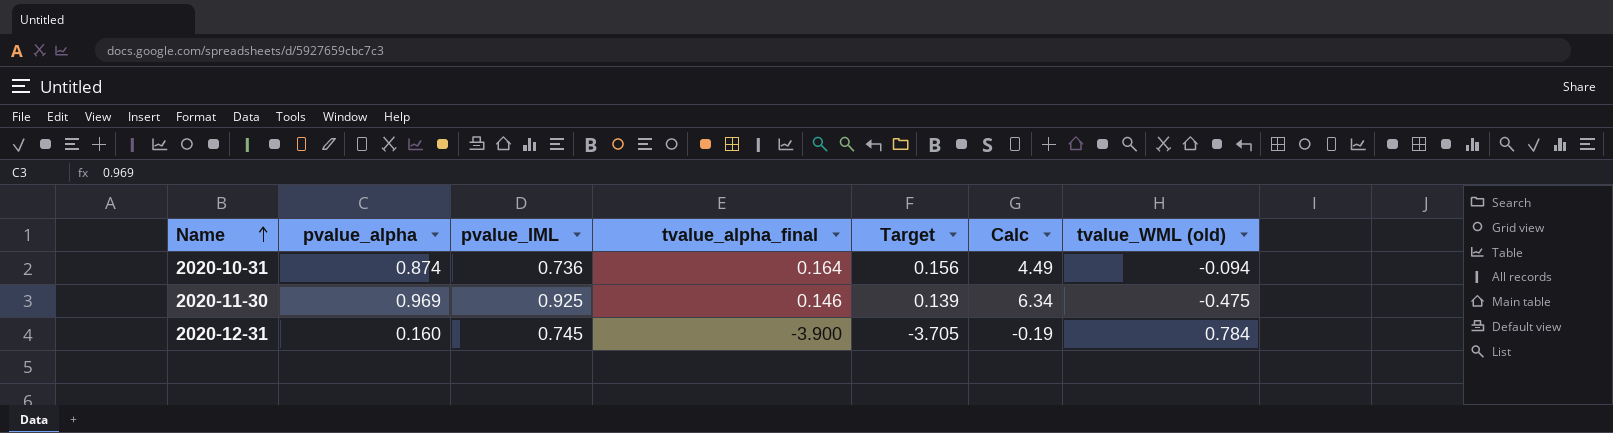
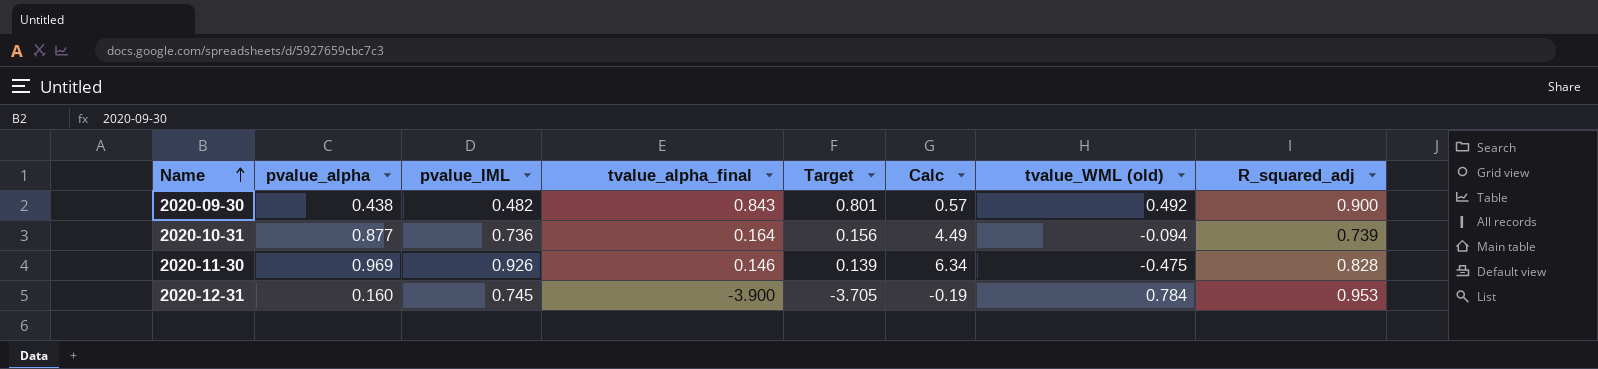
column R_squared_adj | position: none -> 8
row 2020-09-30: none -> 0.438 | 0.482 | 0.843 | 0.801 | 0.57 | 0.492 | 0.900
2020-10-31 | pvalue_alpha: 0.874 -> 0.877
2020-11-30 | pvalue_IML: 0.925 -> 0.926

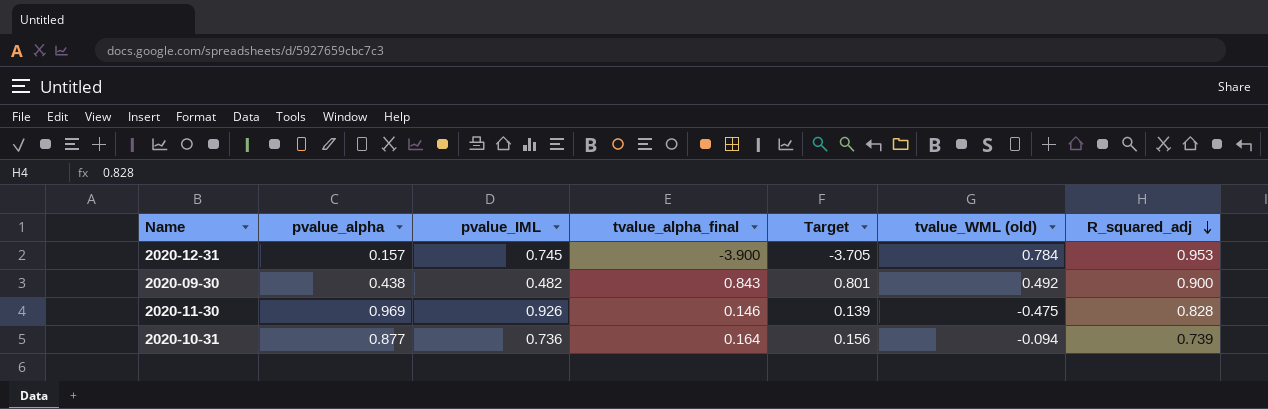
row order: Name ascending -> R_squared_adj descending
column Calc | formula: [pvalue_IML] / [tvalue_alpha_final] -> none
2020-12-31 | pvalue_alpha: 0.160 -> 0.157

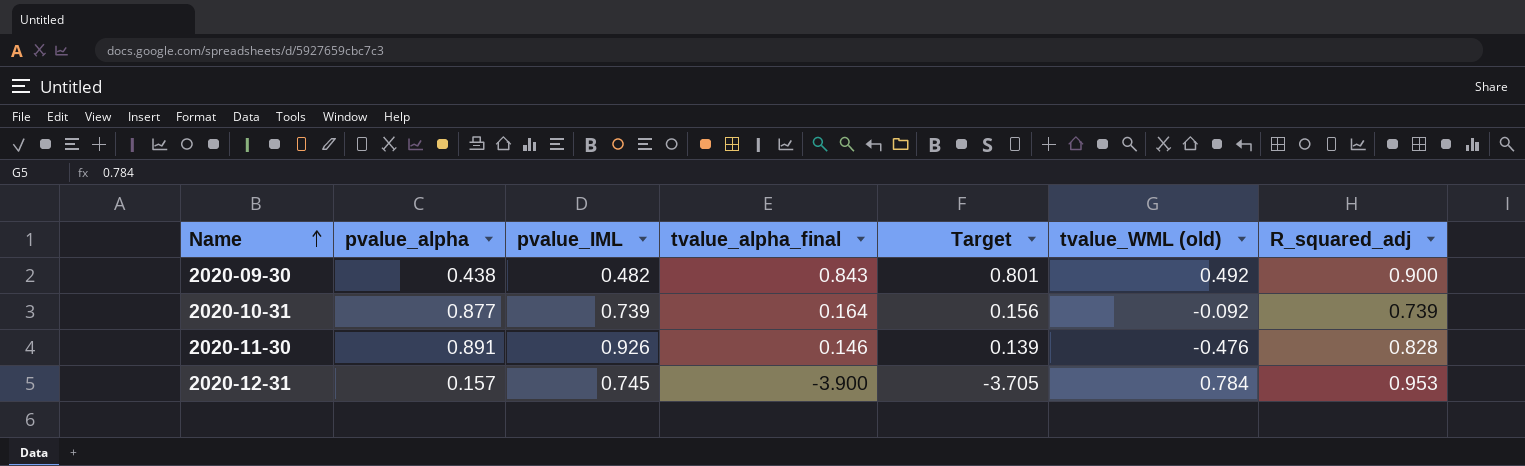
row order: R_squared_adj descending -> Name ascending
2020-10-31 | pvalue_IML: 0.736 -> 0.739
2020-10-31 | tvalue_WML (old): -0.094 -> -0.092
2020-11-30 | pvalue_alpha: 0.969 -> 0.891
2020-11-30 | tvalue_WML (old): -0.475 -> -0.476

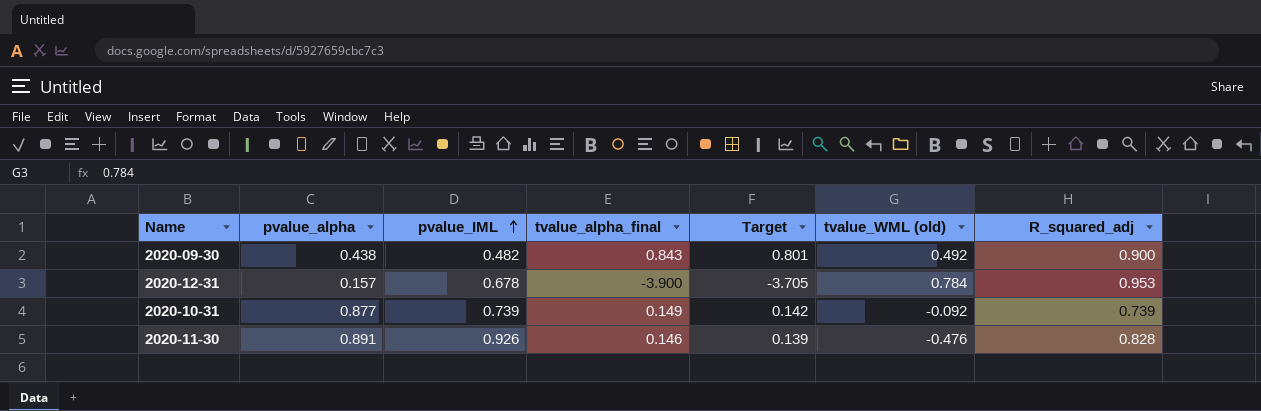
row order: Name ascending -> pvalue_IML ascending
2020-12-31 | pvalue_IML: 0.745 -> 0.678
2020-10-31 | tvalue_alpha_final: 0.164 -> 0.149
2020-10-31 | Target: 0.156 -> 0.142

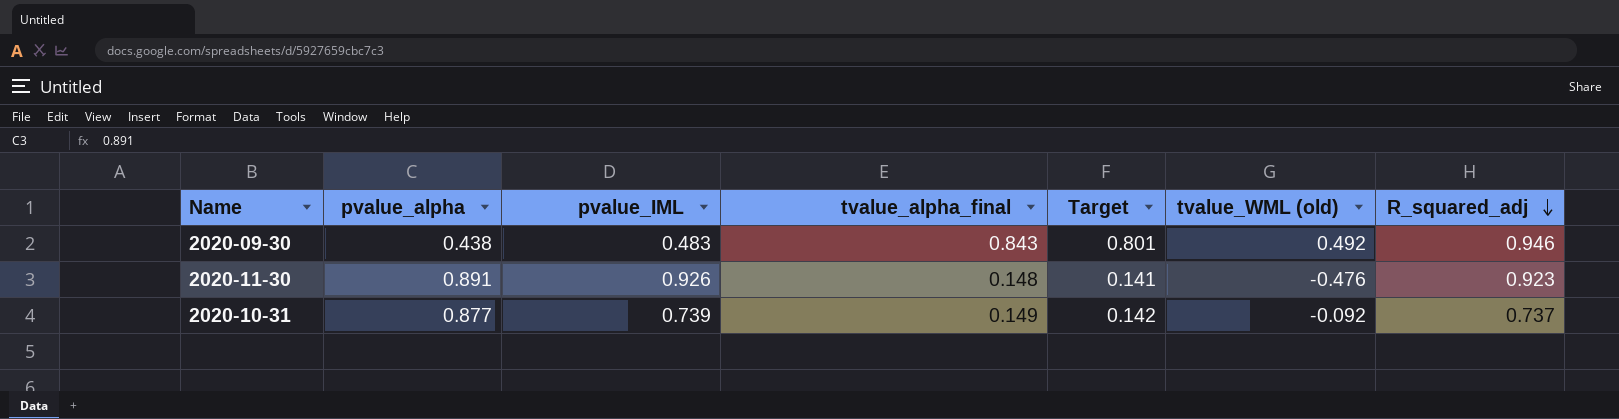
row order: pvalue_IML ascending -> R_squared_adj descending
row 2020-12-31: 0.157 | 0.678 | -3.900 | -3.705 | 0.784 | 0.953 -> none
2020-09-30 | pvalue_IML: 0.482 -> 0.483
2020-09-30 | R_squared_adj: 0.900 -> 0.946
2020-11-30 | tvalue_alpha_final: 0.146 -> 0.148
2020-11-30 | Target: 0.139 -> 0.141
2020-11-30 | R_squared_adj: 0.828 -> 0.923
2020-10-31 | R_squared_adj: 0.739 -> 0.737

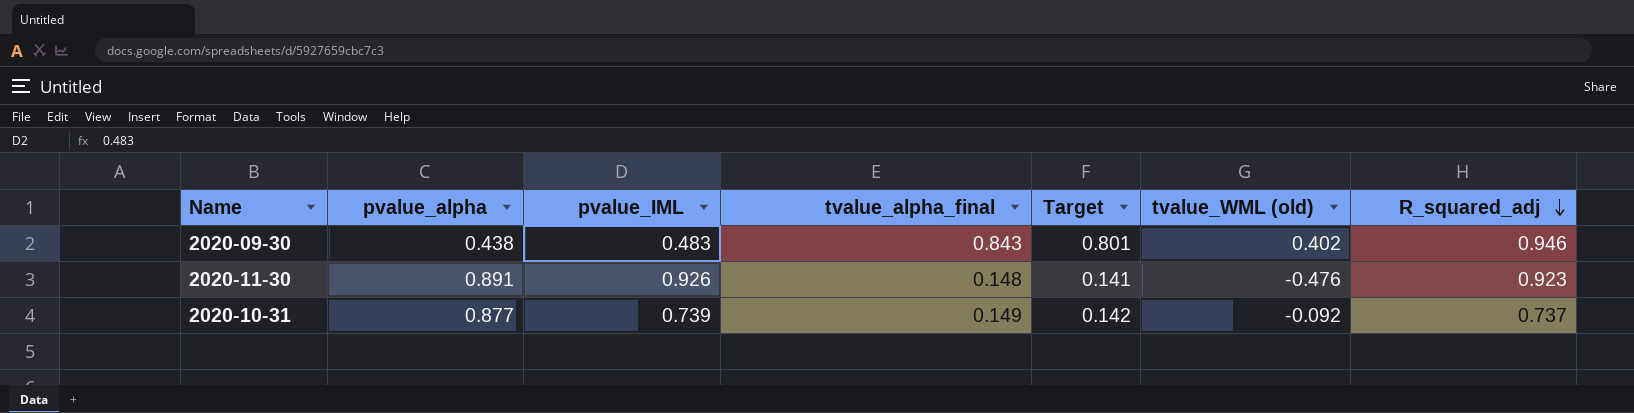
2020-09-30 | tvalue_WML (old): 0.492 -> 0.402

